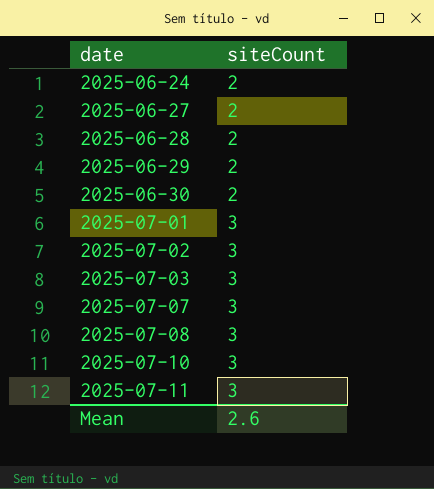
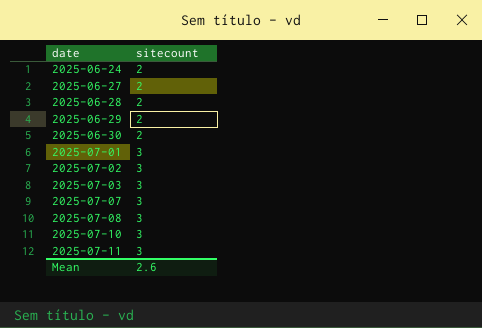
column name: siteCount -> sitecount

